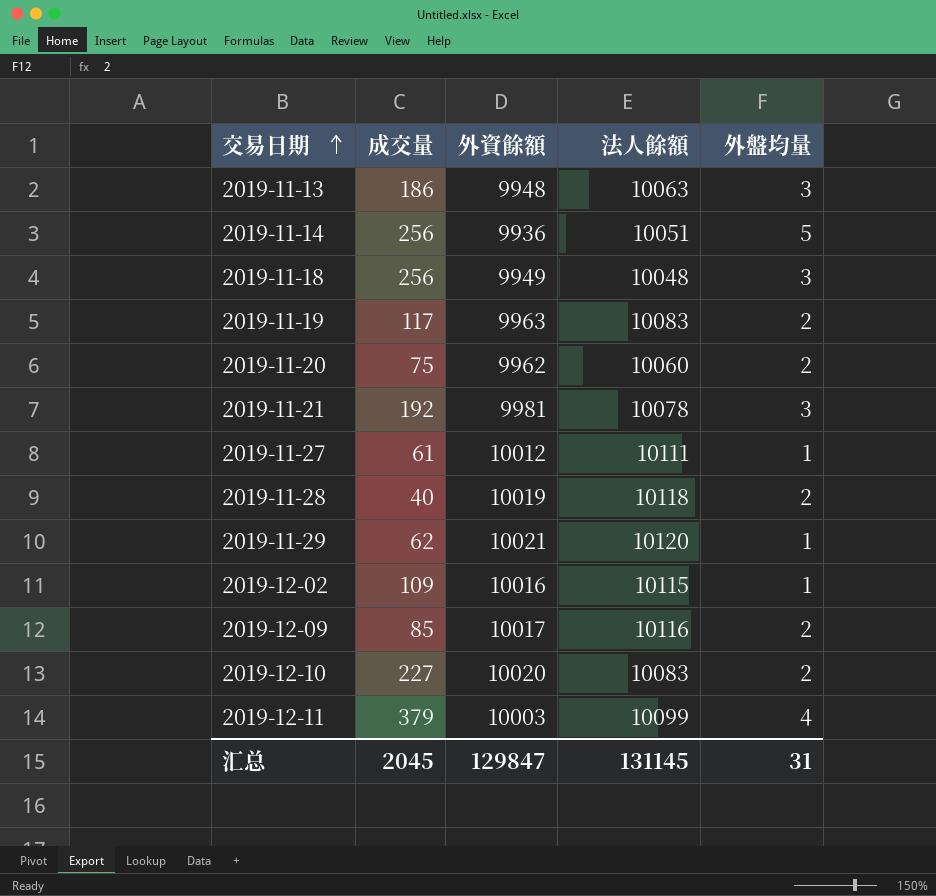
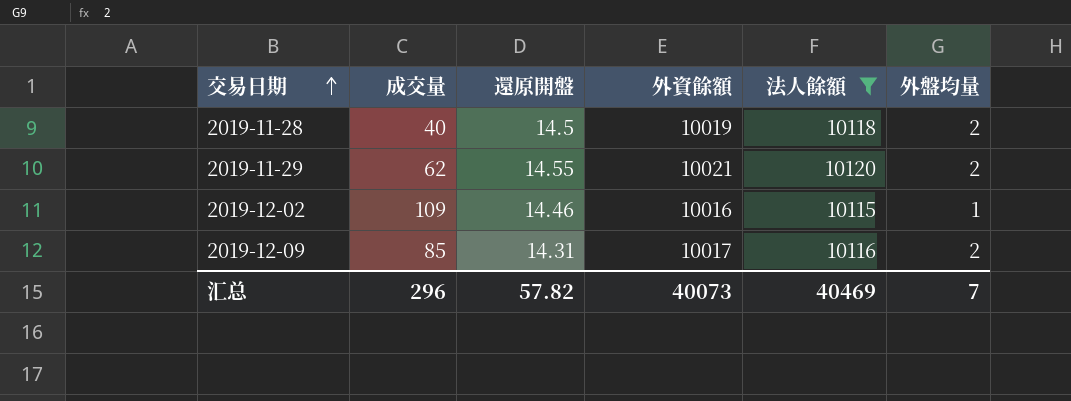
filter: none -> 法人餘額 >= 10115
column 還原開盤 | position: none -> 3
2019-11-29 | 外盤均量: 1 -> 2
汇总 | 成交量: 2045 -> 296
汇总 | 外資餘額: 129847 -> 40073
汇总 | 法人餘額: 131145 -> 40469
汇总 | 外盤均量: 31 -> 7

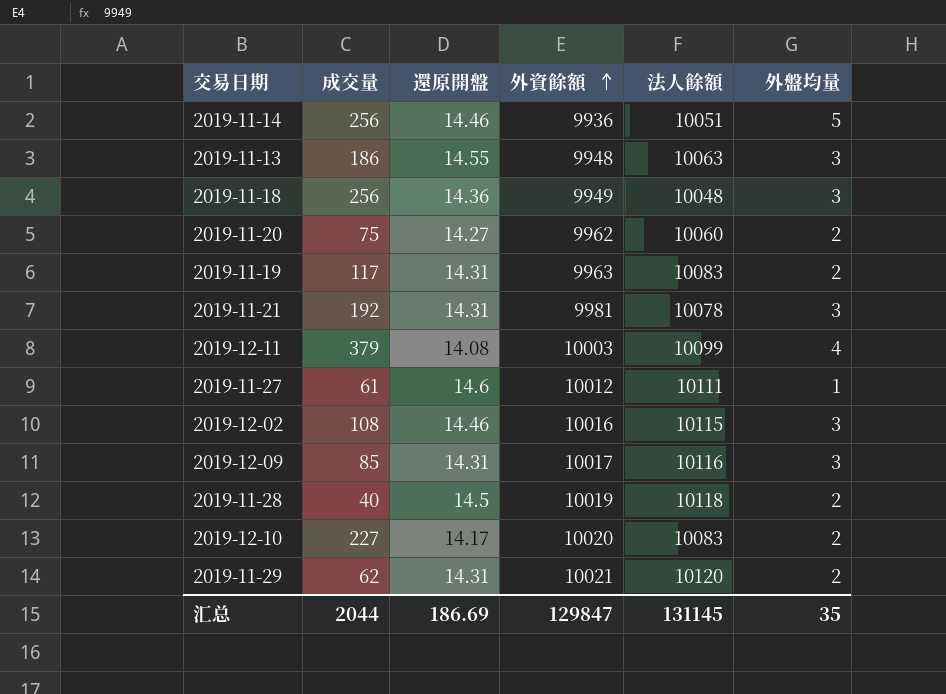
filter: 法人餘額 >= 10115 -> none
row order: 交易日期 ascending -> 外資餘額 ascending
2019-12-02 | 成交量: 109 -> 108
2019-12-02 | 外盤均量: 1 -> 3
2019-12-09 | 外盤均量: 2 -> 3
2019-11-29 | 還原開盤: 14.55 -> 14.31
汇总 | 成交量: 296 -> 2044
汇总 | 還原開盤: 57.82 -> 186.69
汇总 | 外資餘額: 40073 -> 129847
汇总 | 法人餘額: 40469 -> 131145
汇总 | 外盤均量: 7 -> 35

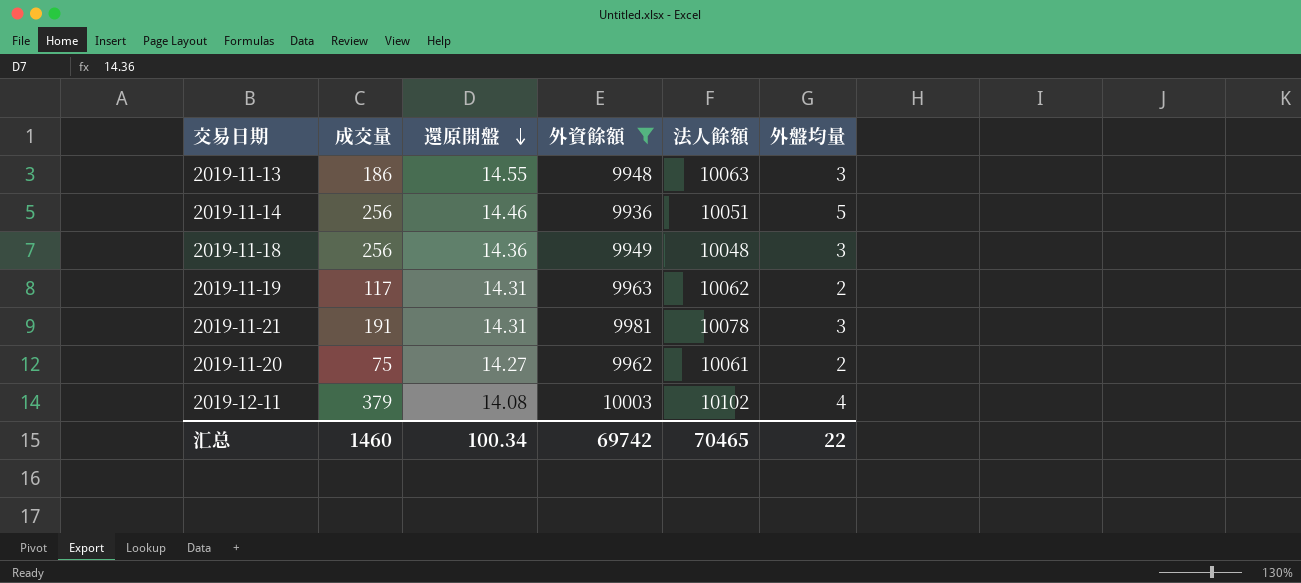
filter: none -> 外資餘額 <= 10003
row order: 外資餘額 ascending -> 還原開盤 descending
2019-11-19 | 法人餘額: 10083 -> 10062
2019-11-21 | 成交量: 192 -> 191
2019-11-20 | 法人餘額: 10060 -> 10061
2019-12-11 | 法人餘額: 10099 -> 10102
汇总 | 成交量: 2044 -> 1460
汇总 | 還原開盤: 186.69 -> 100.34
汇总 | 外資餘額: 129847 -> 69742
汇总 | 法人餘額: 131145 -> 70465
汇总 | 外盤均量: 35 -> 22

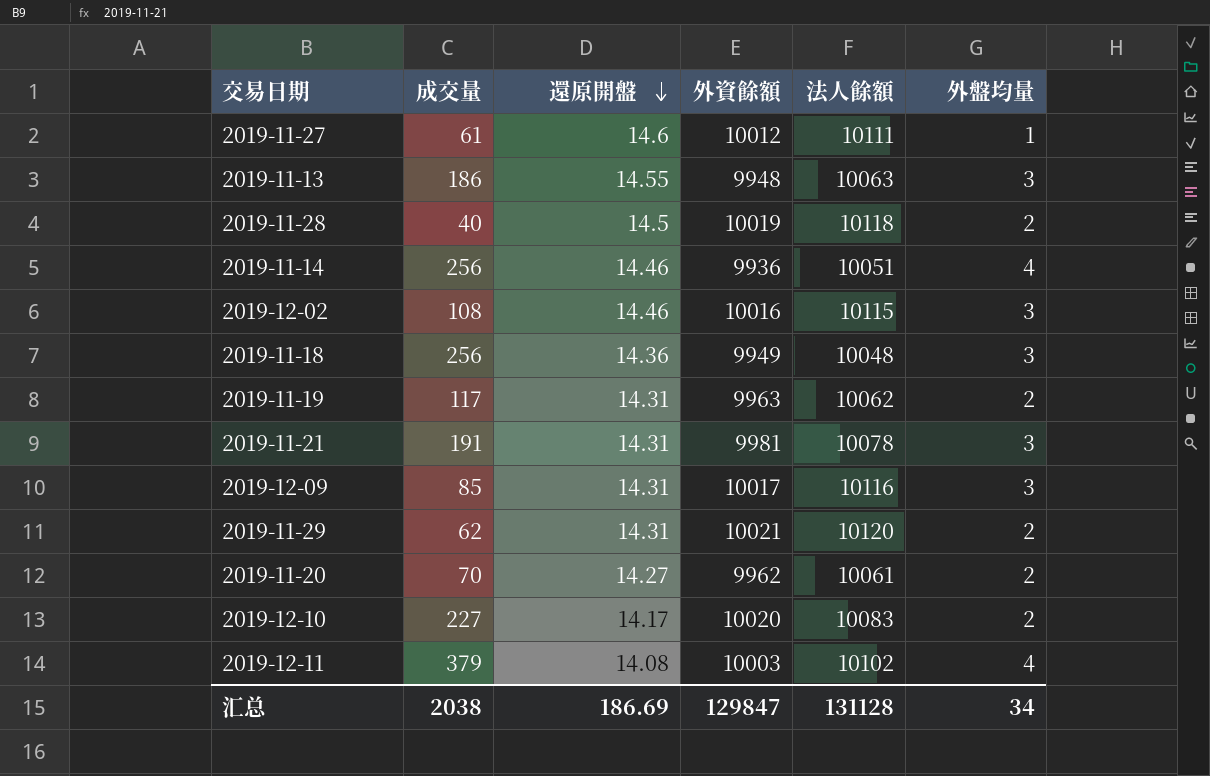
filter: 外資餘額 <= 10003 -> none
2019-11-14 | 外盤均量: 5 -> 4
2019-11-20 | 成交量: 75 -> 70
汇总 | 成交量: 1460 -> 2038
汇总 | 還原開盤: 100.34 -> 186.69
汇总 | 外資餘額: 69742 -> 129847
汇总 | 法人餘額: 70465 -> 131128
汇总 | 外盤均量: 22 -> 34

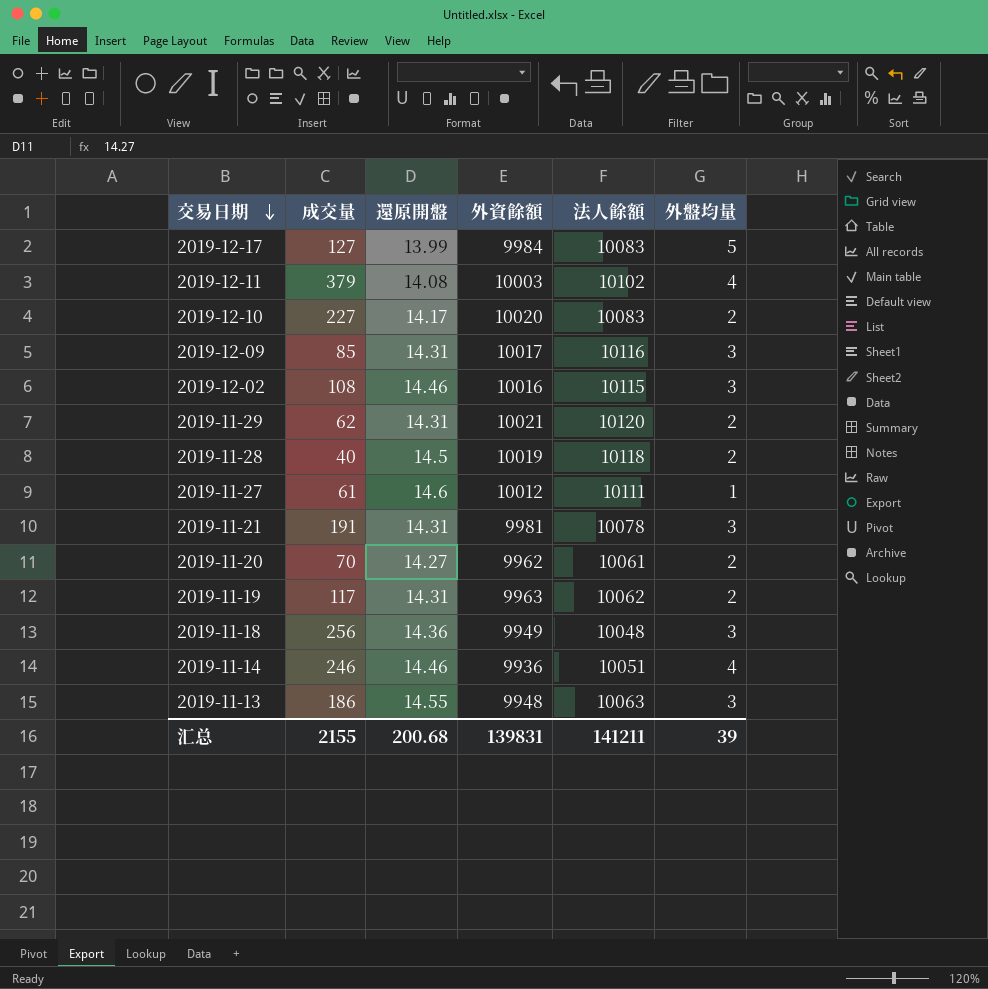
row order: 還原開盤 descending -> 交易日期 descending
row 2019-12-17: none -> 127 | 13.99 | 9984 | 10083 | 5
2019-11-14 | 成交量: 256 -> 246
汇总 | 成交量: 2038 -> 2155
汇总 | 還原開盤: 186.69 -> 200.68
汇总 | 外資餘額: 129847 -> 139831
汇总 | 法人餘額: 131128 -> 141211
汇总 | 外盤均量: 34 -> 39

